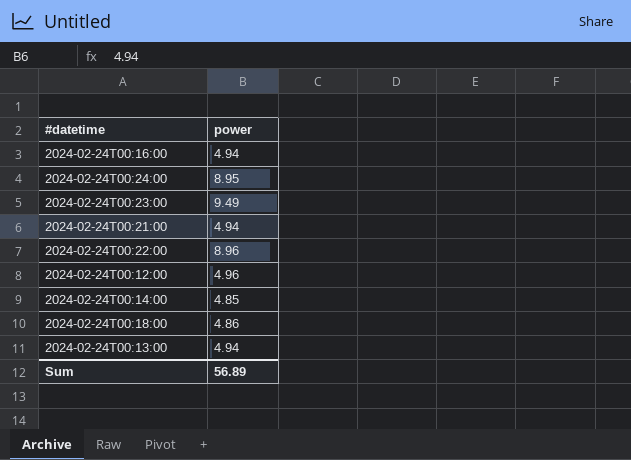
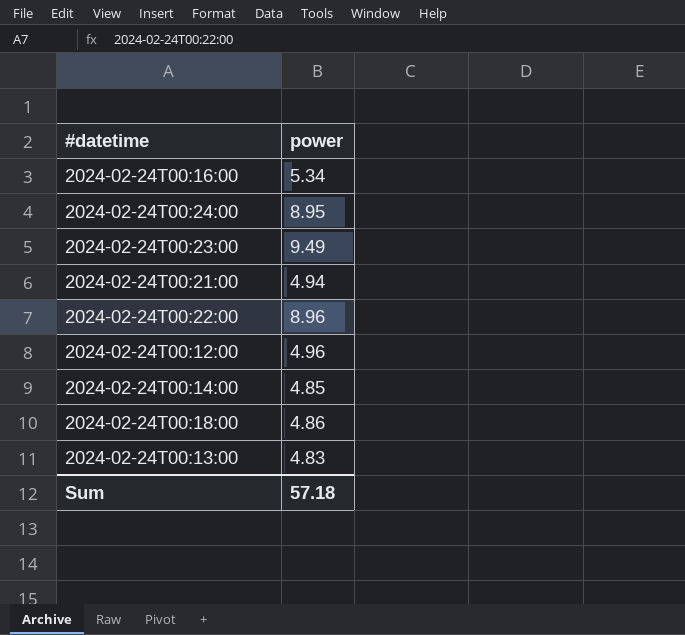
2024-02-24T00:16:00 | power: 4.94 -> 5.34
2024-02-24T00:13:00 | power: 4.94 -> 4.83
Sum | power: 56.89 -> 57.18

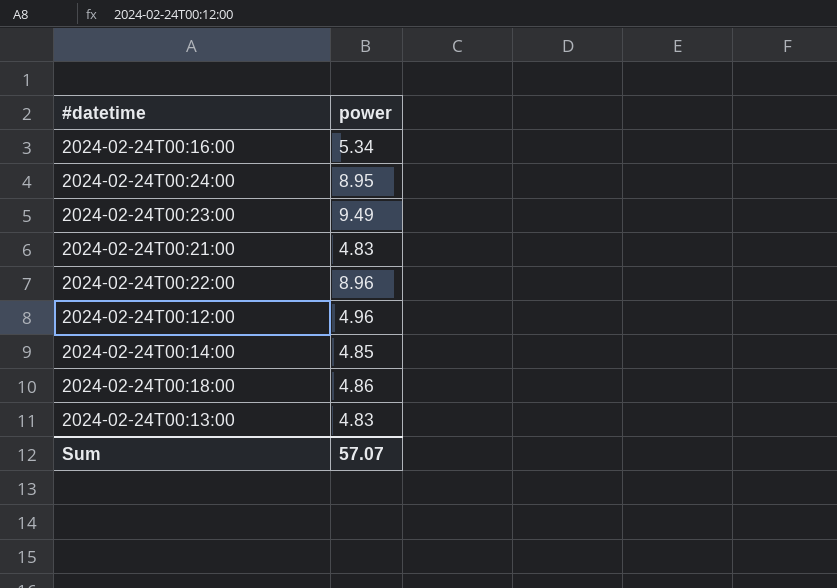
2024-02-24T00:21:00 | power: 4.94 -> 4.83
Sum | power: 57.18 -> 57.07

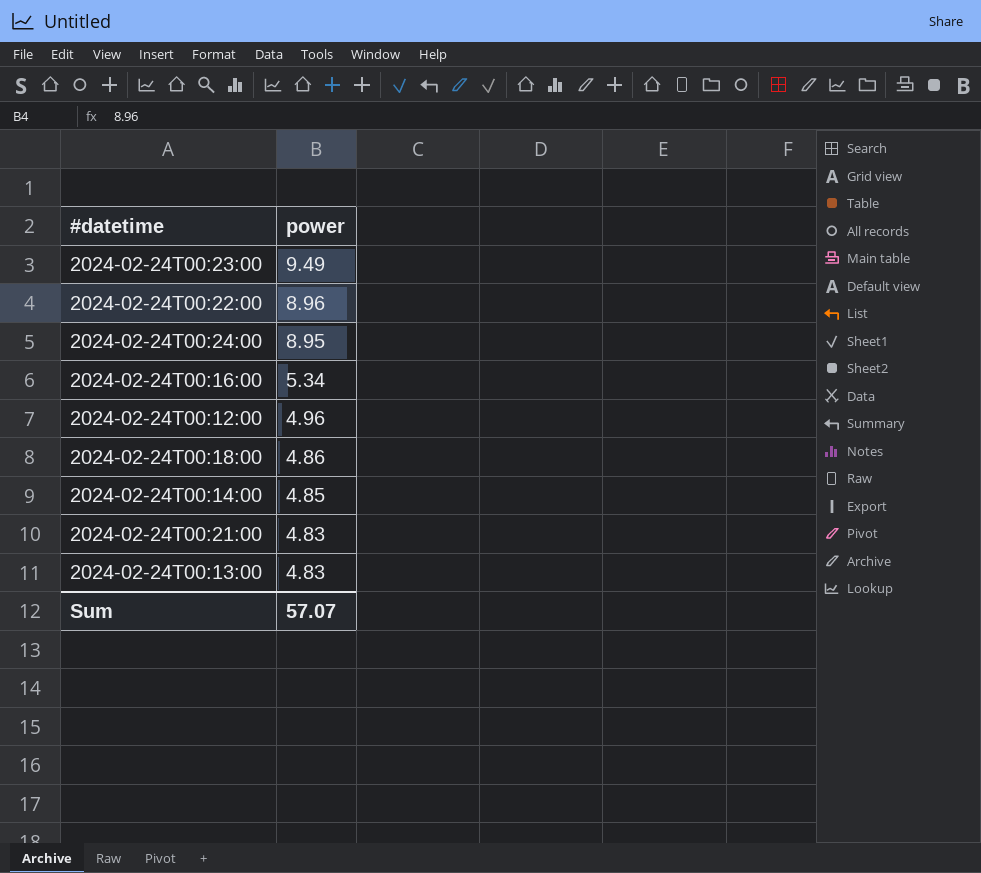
row order: none -> power descending

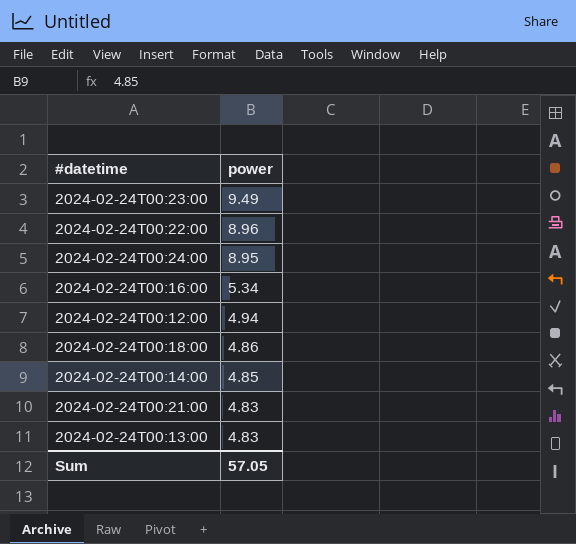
2024-02-24T00:12:00 | power: 4.96 -> 4.94
Sum | power: 57.07 -> 57.05

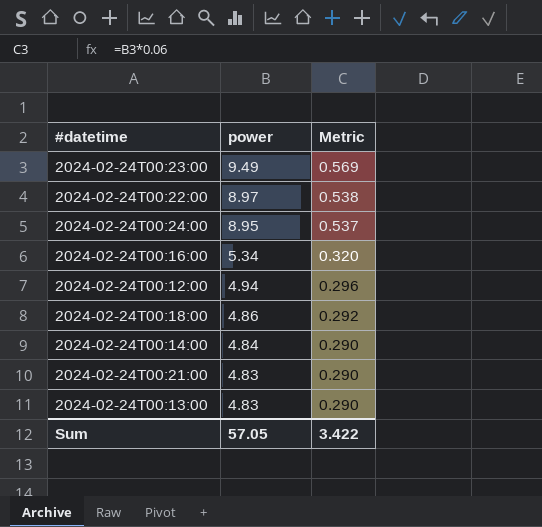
column Metric | formula: none -> [power] * 0.06
2024-02-24T00:22:00 | power: 8.96 -> 8.97
2024-02-24T00:14:00 | power: 4.85 -> 4.84

